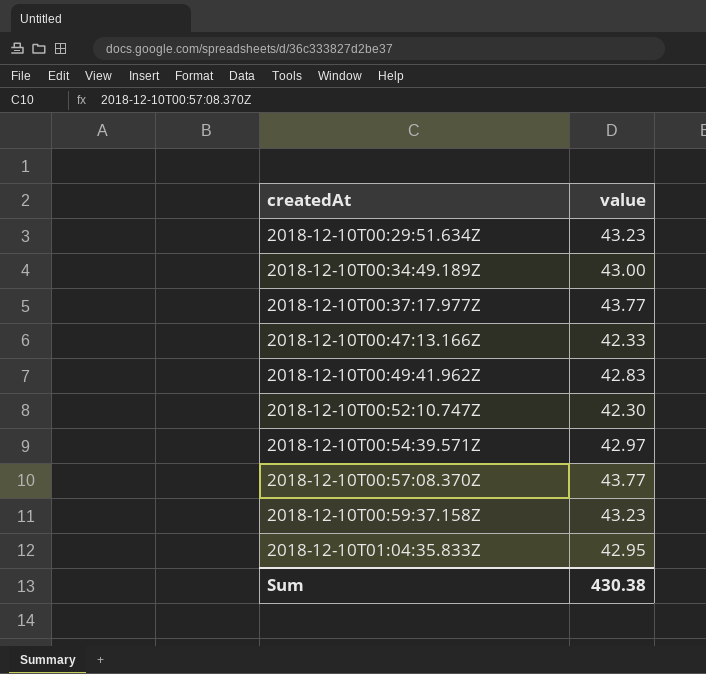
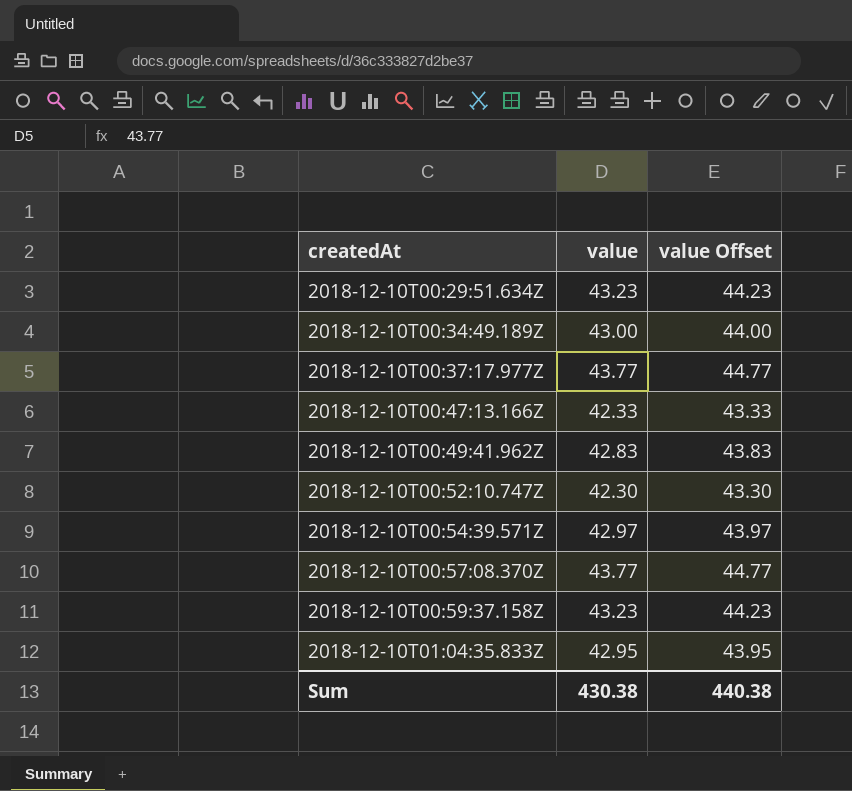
column value Offset | formula: none -> [value] + 1

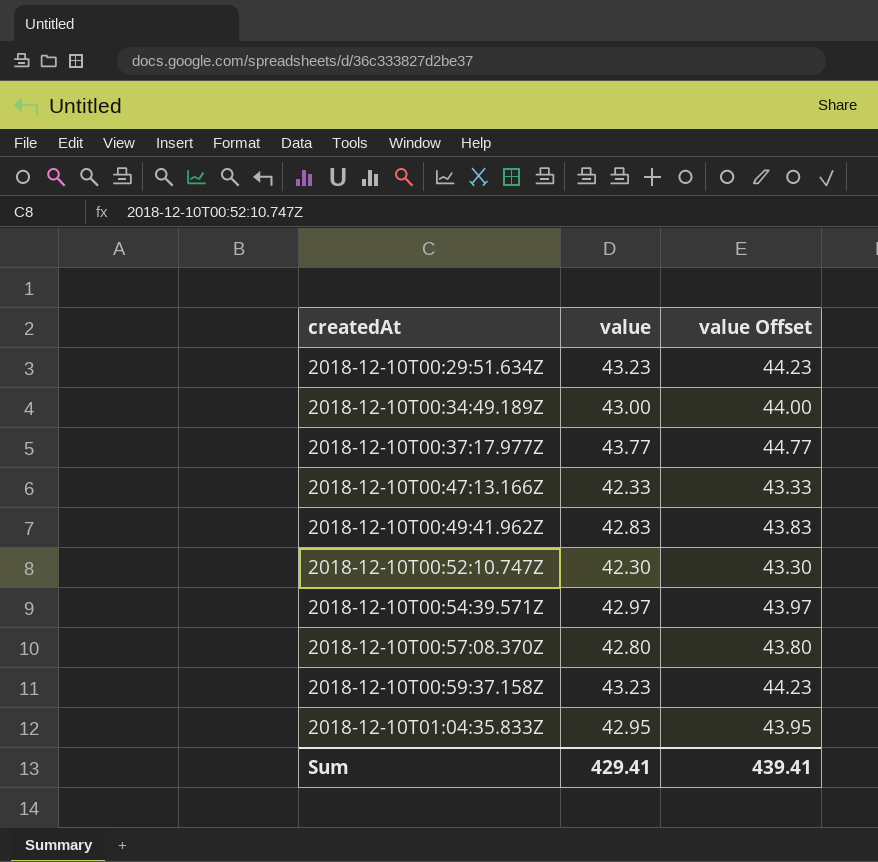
2018-12-10T00:57:08.370Z | value: 43.77 -> 42.80
2018-12-10T00:57:08.370Z | value Offset: 44.77 -> 43.80
Sum | value: 430.38 -> 429.41
Sum | value Offset: 440.38 -> 439.41

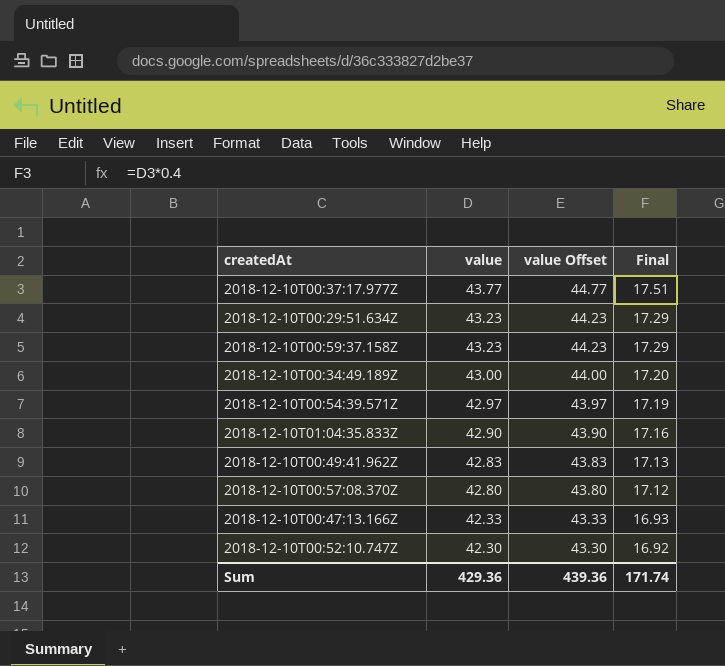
row order: createdAt ascending -> value descending
column Final | formula: none -> [value] * 0.4
2018-12-10T01:04:35.833Z | value: 42.95 -> 42.90
2018-12-10T01:04:35.833Z | value Offset: 43.95 -> 43.90
Sum | value: 429.41 -> 429.36
Sum | value Offset: 439.41 -> 439.36

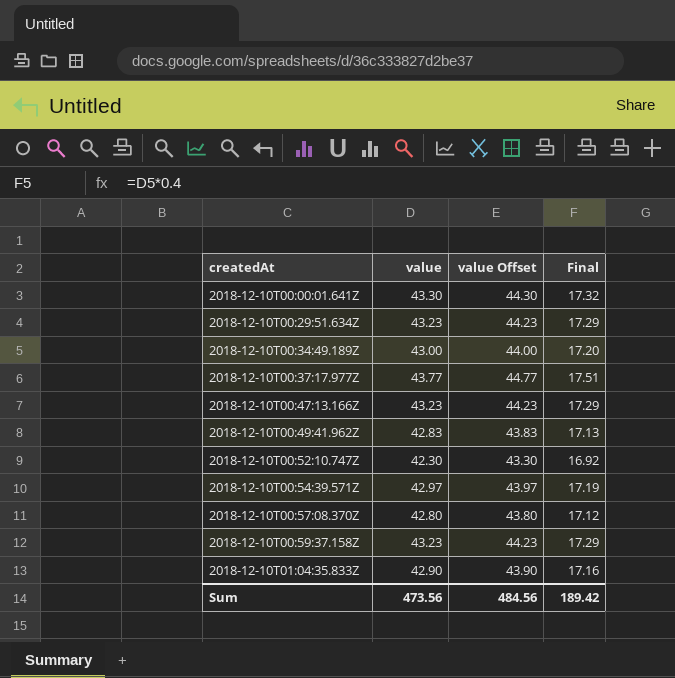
row order: value descending -> createdAt ascending
row 2018-12-10T00:00:01.641Z: none -> 43.30 | 44.30 | 17.32
2018-12-10T00:47:13.166Z | value: 42.33 -> 43.23
2018-12-10T00:47:13.166Z | value Offset: 43.33 -> 44.23
2018-12-10T00:47:13.166Z | Final: 16.93 -> 17.29
Sum | value: 429.36 -> 473.56
Sum | value Offset: 439.36 -> 484.56
Sum | Final: 171.74 -> 189.42

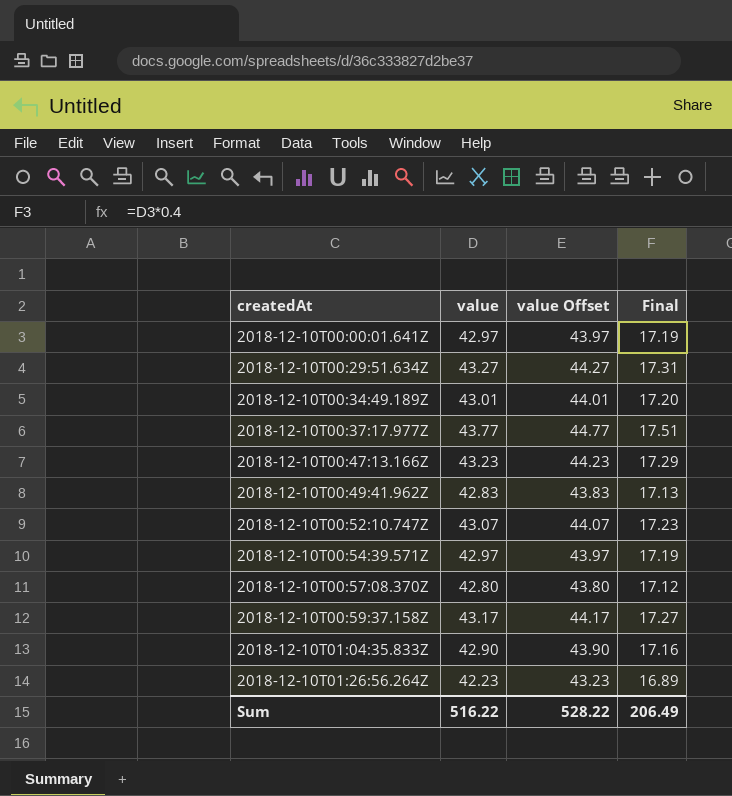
2018-12-10T00:00:01.641Z | value: 43.30 -> 42.97
2018-12-10T00:00:01.641Z | value Offset: 44.30 -> 43.97
2018-12-10T00:00:01.641Z | Final: 17.32 -> 17.19
2018-12-10T00:29:51.634Z | value: 43.23 -> 43.27
2018-12-10T00:29:51.634Z | value Offset: 44.23 -> 44.27
2018-12-10T00:29:51.634Z | Final: 17.29 -> 17.31
2018-12-10T00:34:49.189Z | value: 43.00 -> 43.01
2018-12-10T00:34:49.189Z | value Offset: 44.00 -> 44.01
2018-12-10T00:52:10.747Z | value: 42.30 -> 43.07
2018-12-10T00:52:10.747Z | value Offset: 43.30 -> 44.07
2018-12-10T00:52:10.747Z | Final: 16.92 -> 17.23
2018-12-10T00:59:37.158Z | value: 43.23 -> 43.17
2018-12-10T00:59:37.158Z | value Offset: 44.23 -> 44.17
2018-12-10T00:59:37.158Z | Final: 17.29 -> 17.27
row 2018-12-10T01:26:56.264Z: none -> 42.23 | 43.23 | 16.89
Sum | value: 473.56 -> 516.22
Sum | value Offset: 484.56 -> 528.22
Sum | Final: 189.42 -> 206.49

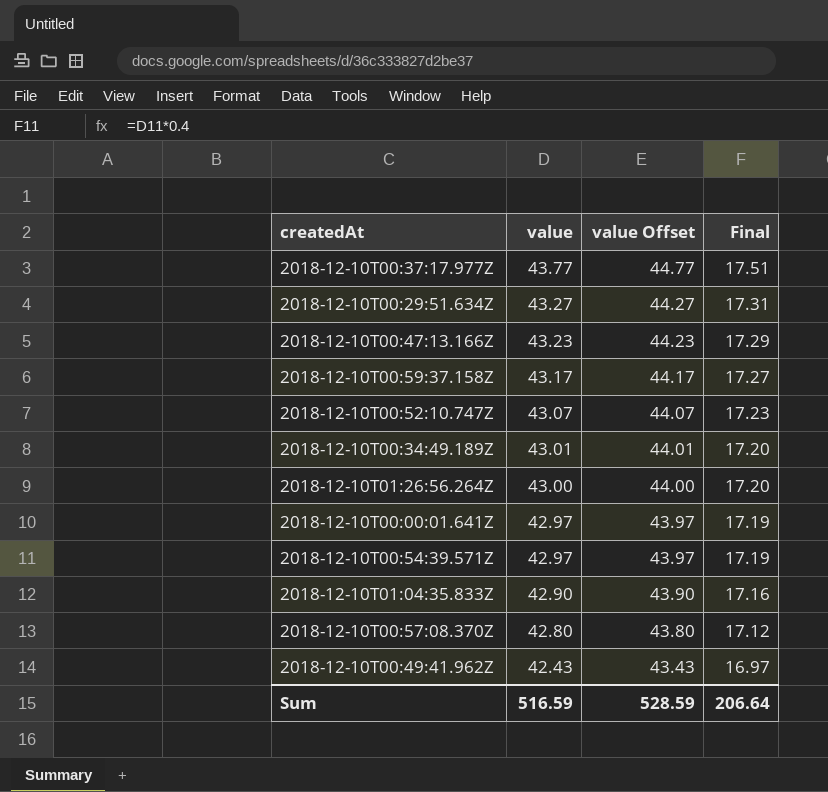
row order: createdAt ascending -> value descending
2018-12-10T01:26:56.264Z | value: 42.23 -> 43.00
2018-12-10T01:26:56.264Z | value Offset: 43.23 -> 44.00
2018-12-10T01:26:56.264Z | Final: 16.89 -> 17.20
2018-12-10T00:49:41.962Z | value: 42.83 -> 42.43
2018-12-10T00:49:41.962Z | value Offset: 43.83 -> 43.43
2018-12-10T00:49:41.962Z | Final: 17.13 -> 16.97
Sum | value: 516.22 -> 516.59
Sum | value Offset: 528.22 -> 528.59
Sum | Final: 206.49 -> 206.64

